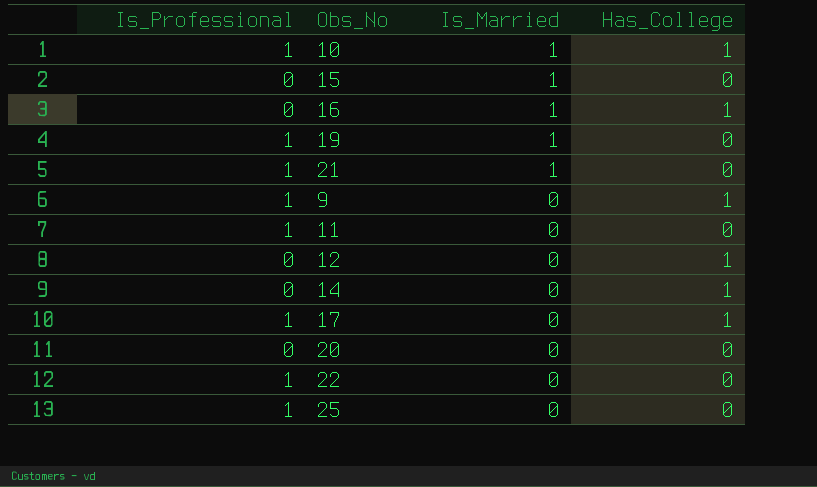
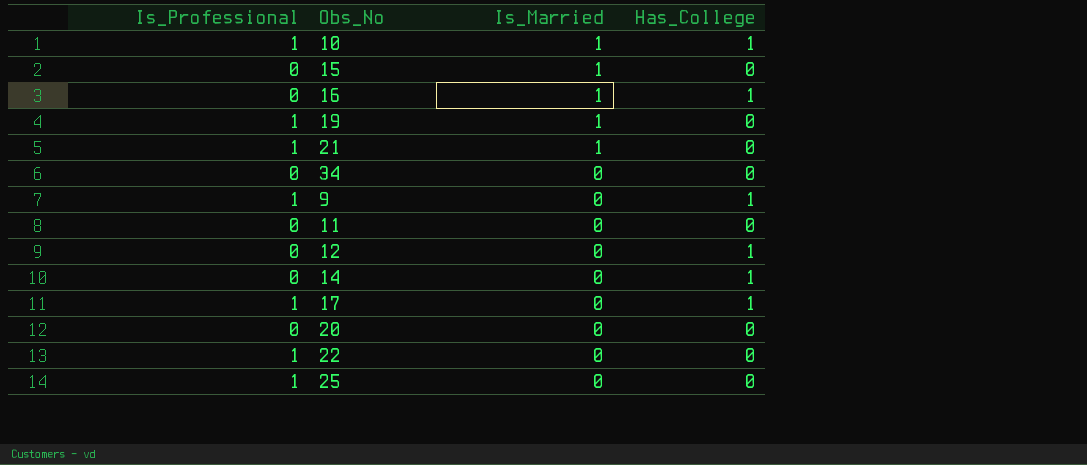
row 34: none -> 0 | 0 | 0
11 | Is_Professional: 1 -> 0

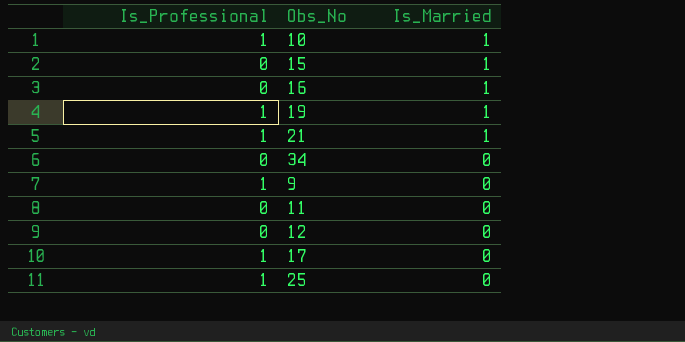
column Has_College | position: 4 -> none
row 14: 0 | 0 | 1 -> none
row 20: 0 | 0 | 0 -> none
row 22: 1 | 0 | 0 -> none

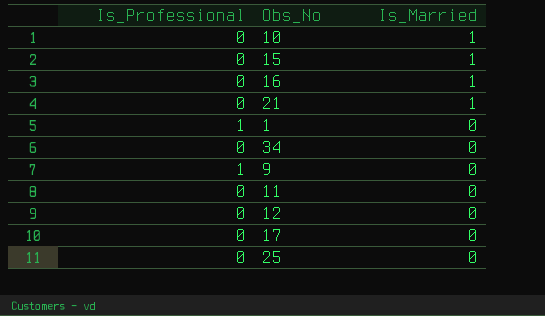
row 19: 1 | 1 -> none
10 | Is_Professional: 1 -> 0
21 | Is_Professional: 1 -> 0
row 1: none -> 1 | 0
17 | Is_Professional: 1 -> 0
25 | Is_Professional: 1 -> 0

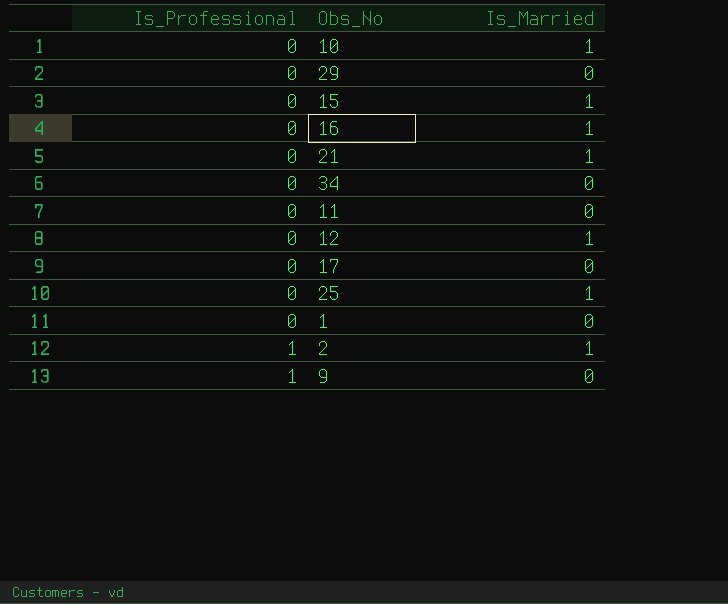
row order: Is_Married descending -> Is_Professional ascending
row 29: none -> 0 | 0
12 | Is_Married: 0 -> 1
25 | Is_Married: 0 -> 1
1 | Is_Professional: 1 -> 0
row 2: none -> 1 | 1

